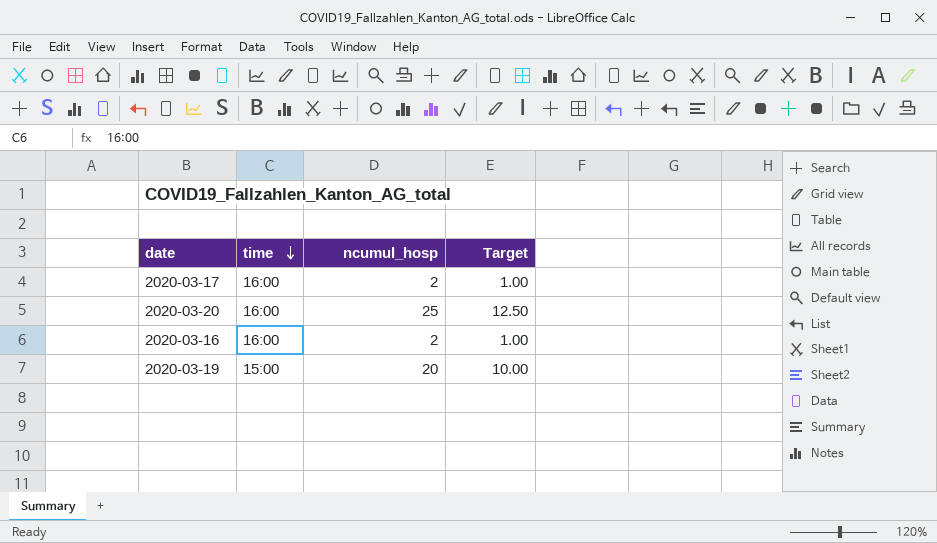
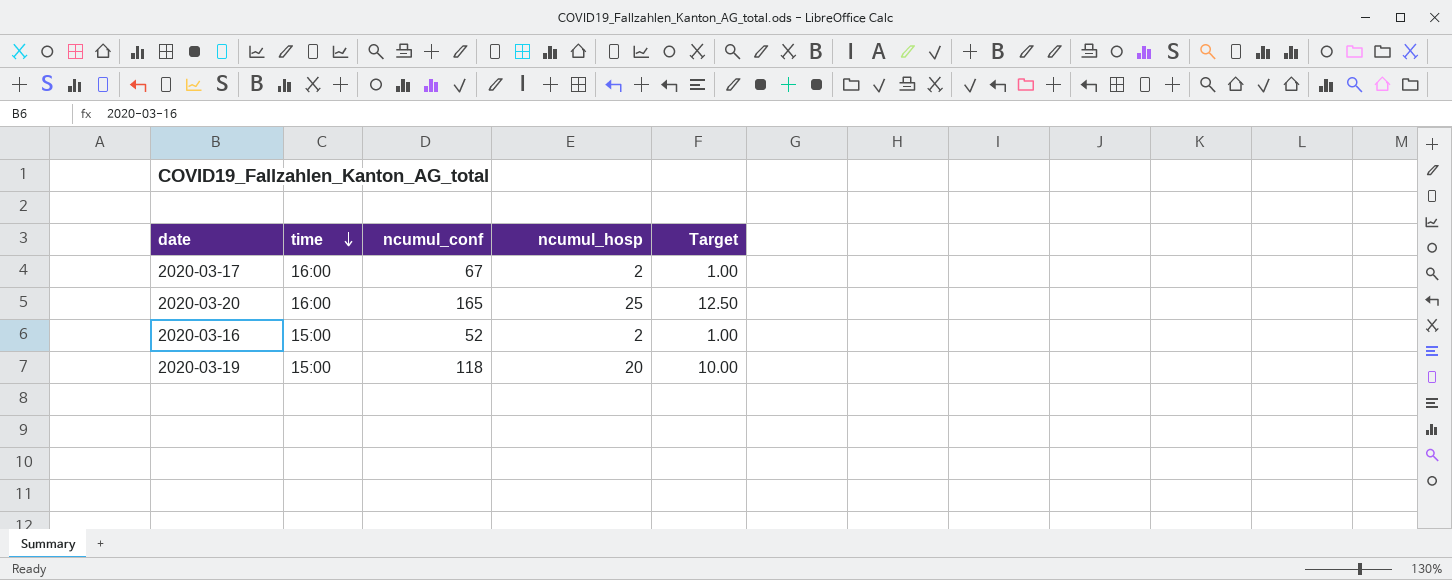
column ncumul_conf | position: none -> 3
2020-03-16 | time: 16:00 -> 15:00

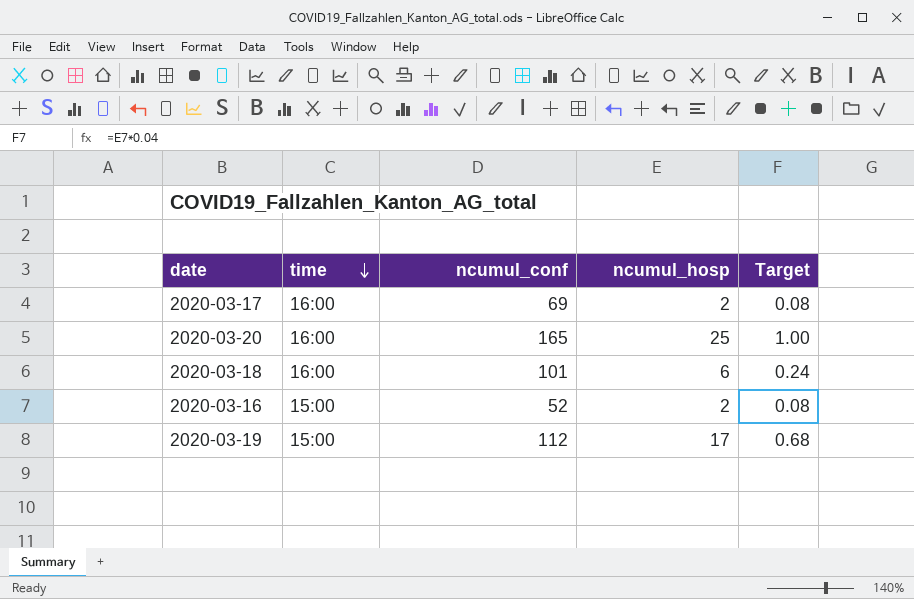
column Target | formula: [ncumul_hosp] * 0.5 -> [ncumul_hosp] * 0.04
2020-03-17 | ncumul_conf: 67 -> 69
row 2020-03-18: none -> 16:00 | 101 | 6 | 0.24
2020-03-19 | ncumul_conf: 118 -> 112
2020-03-19 | ncumul_hosp: 20 -> 17

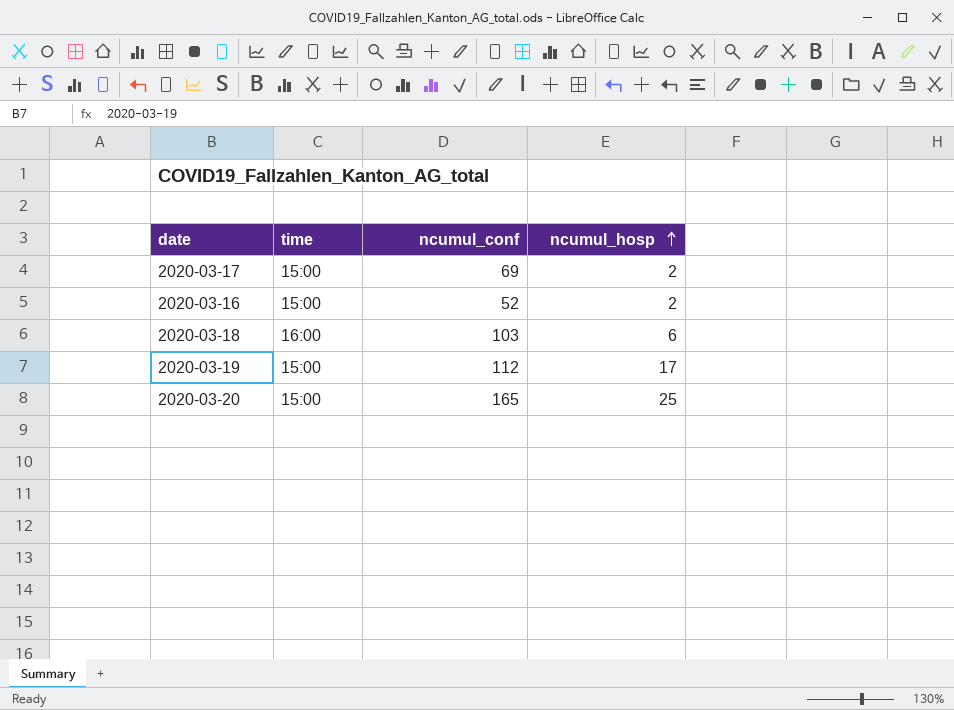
row order: time descending -> ncumul_hosp ascending
column Target | formula: [ncumul_hosp] * 0.04 -> none
2020-03-17 | time: 16:00 -> 15:00
2020-03-18 | ncumul_conf: 101 -> 103
2020-03-20 | time: 16:00 -> 15:00

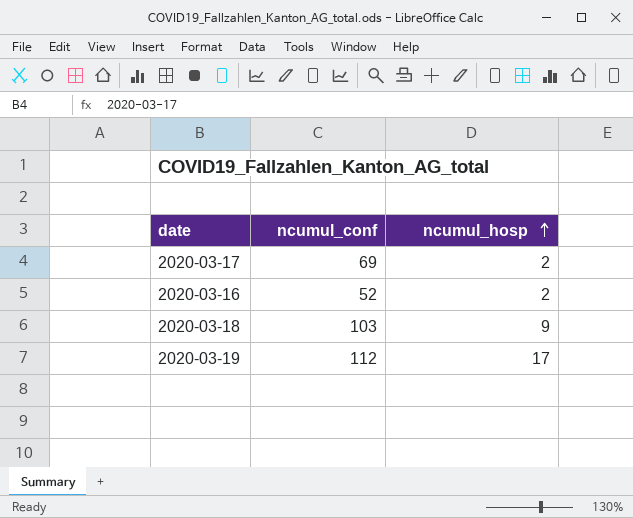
column time | position: 2 -> none
row 2020-03-20: 15:00 | 165 | 25 -> none
2020-03-18 | ncumul_hosp: 6 -> 9

